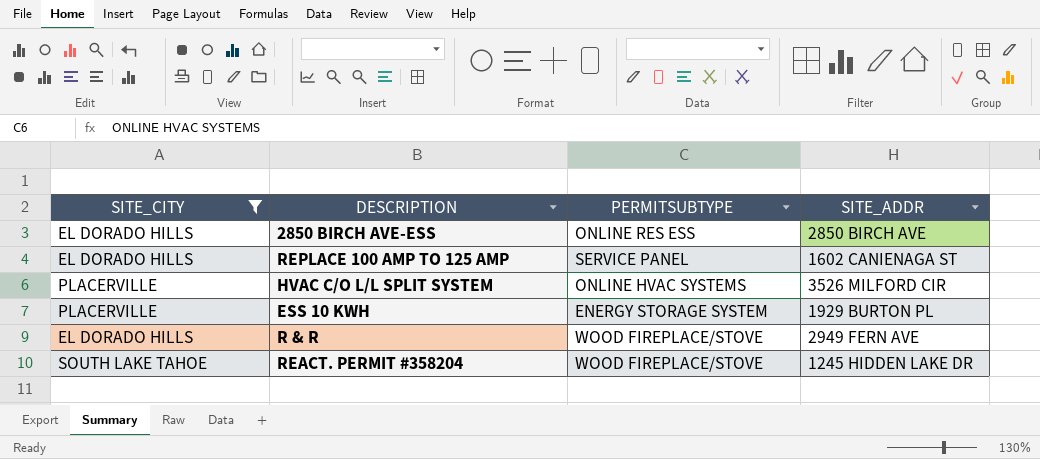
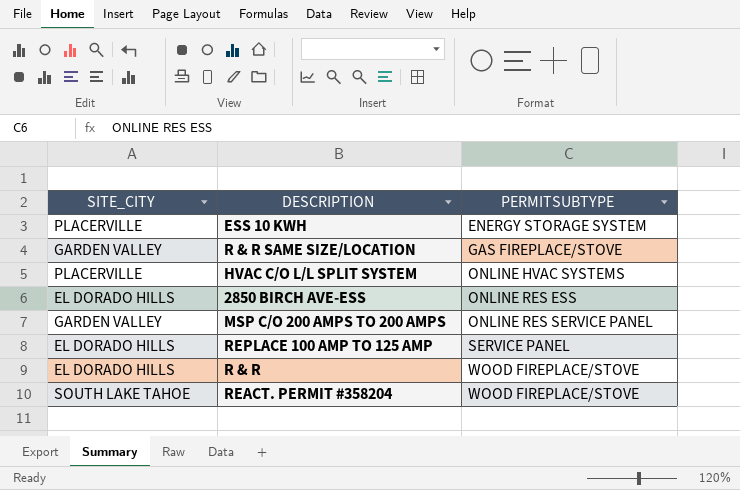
filter: SITE_CITY != GARDEN VALLEY -> none
row order: none -> PERMITSUBTYPE ascending
column SITE_ADDR | position: 4 -> none

